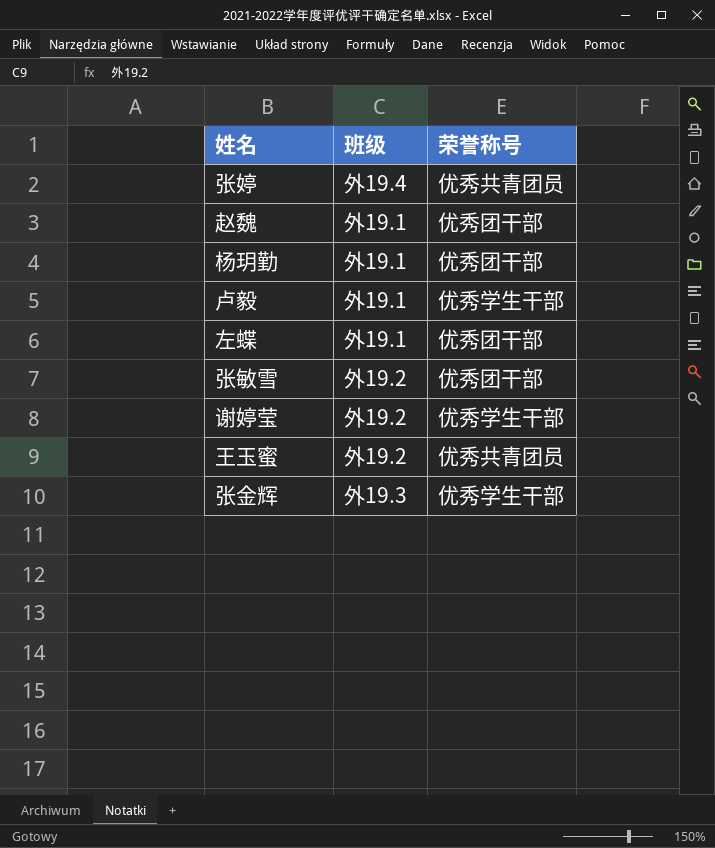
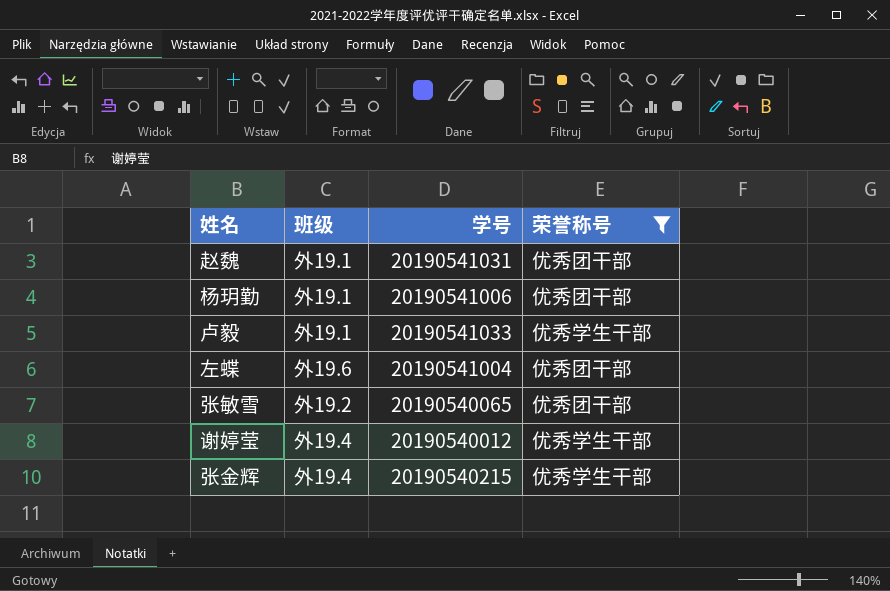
filter: none -> 荣誉称号 != 优秀共青团员
column 学号 | position: none -> 3
左蝶 | 班级: 外19.1 -> 外19.6
谢婷莹 | 班级: 外19.2 -> 外19.4
张金辉 | 班级: 外19.3 -> 外19.4

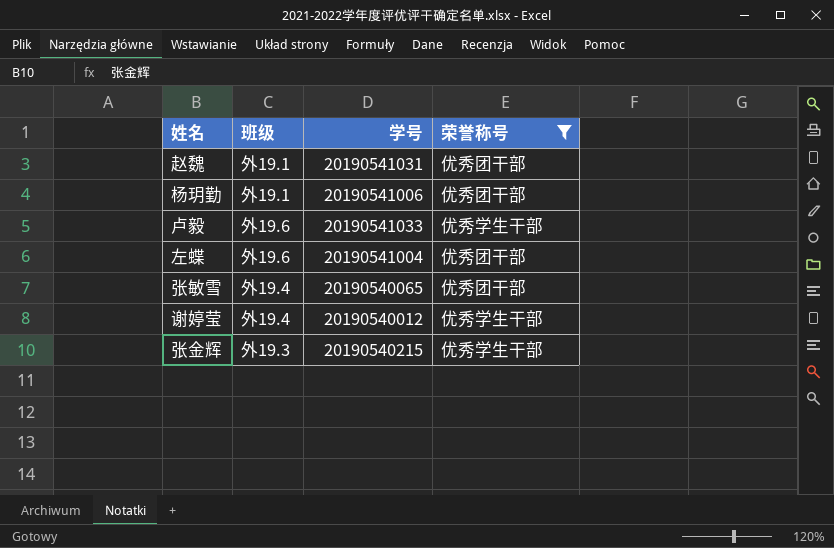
卢毅 | 班级: 外19.1 -> 外19.6
张敏雪 | 班级: 外19.2 -> 外19.4
张金辉 | 班级: 外19.4 -> 外19.3

